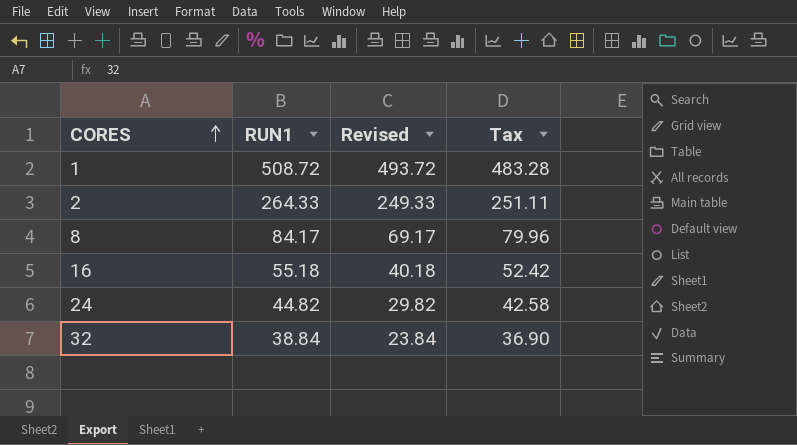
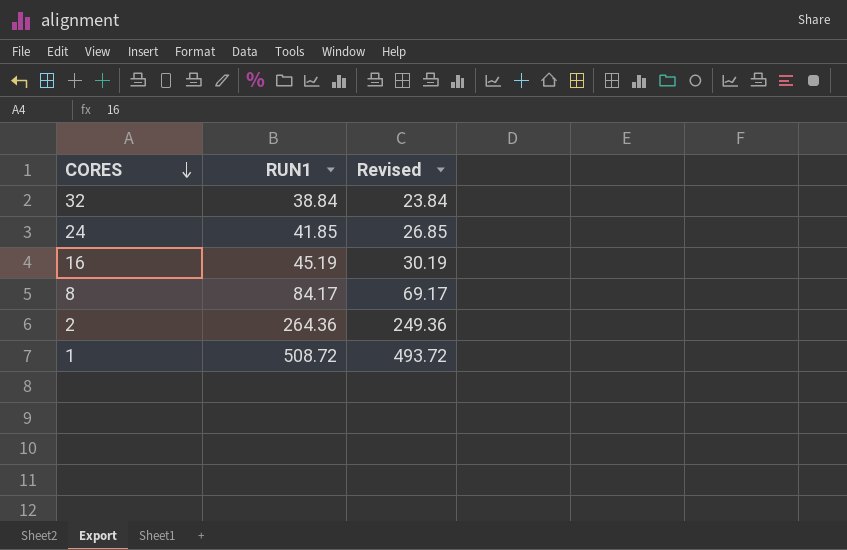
row order: CORES ascending -> CORES descending
column Tax | formula: [RUN1] * 0.95 -> none
24 | RUN1: 44.82 -> 41.85
24 | Revised: 29.82 -> 26.85
16 | RUN1: 55.18 -> 45.19
16 | Revised: 40.18 -> 30.19
2 | RUN1: 264.33 -> 264.36
2 | Revised: 249.33 -> 249.36

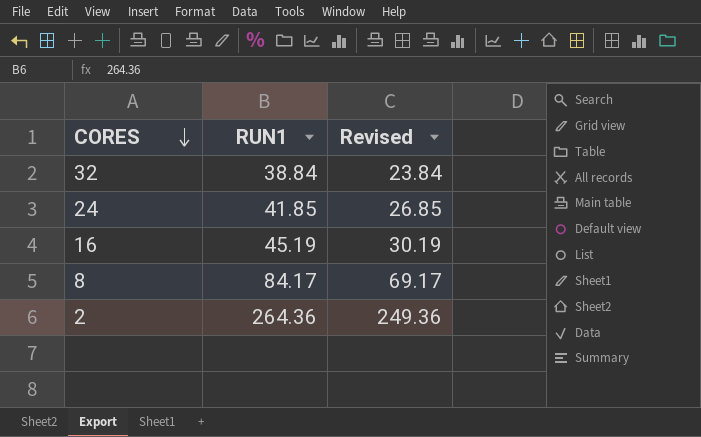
row 1: 508.72 | 493.72 -> none

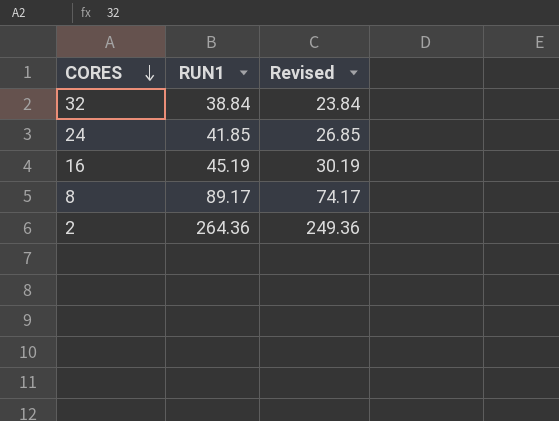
8 | RUN1: 84.17 -> 89.17
8 | Revised: 69.17 -> 74.17

